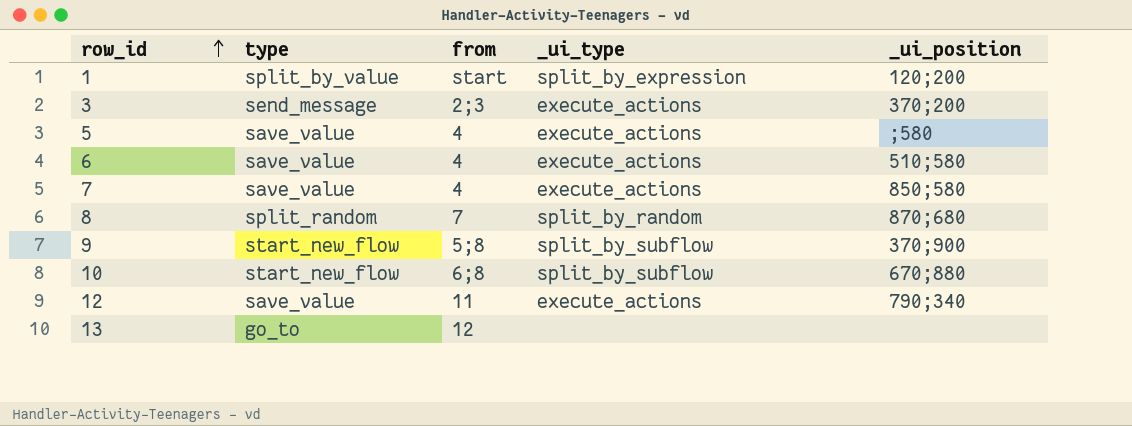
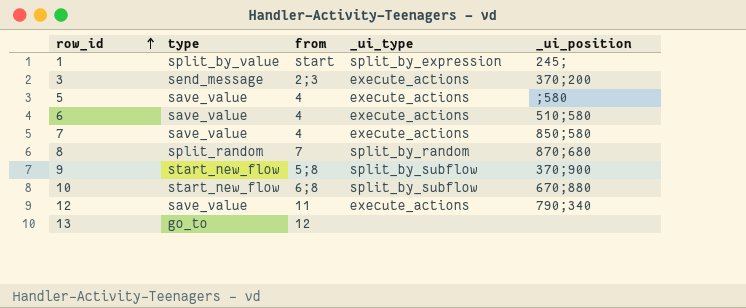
1 | _ui_position: 120;200 -> 245;

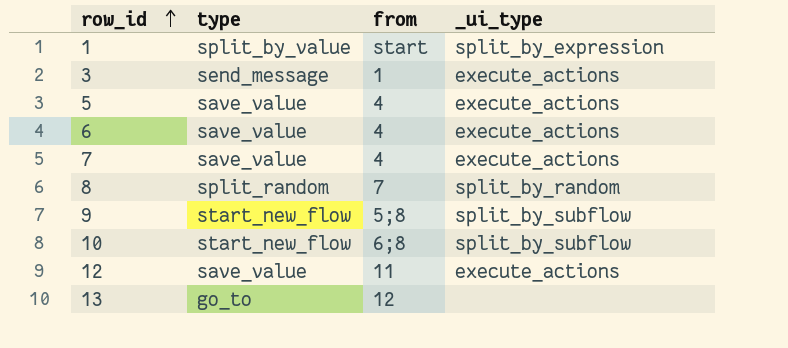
column _ui_position | position: 5 -> none
3 | from: 2;3 -> 1

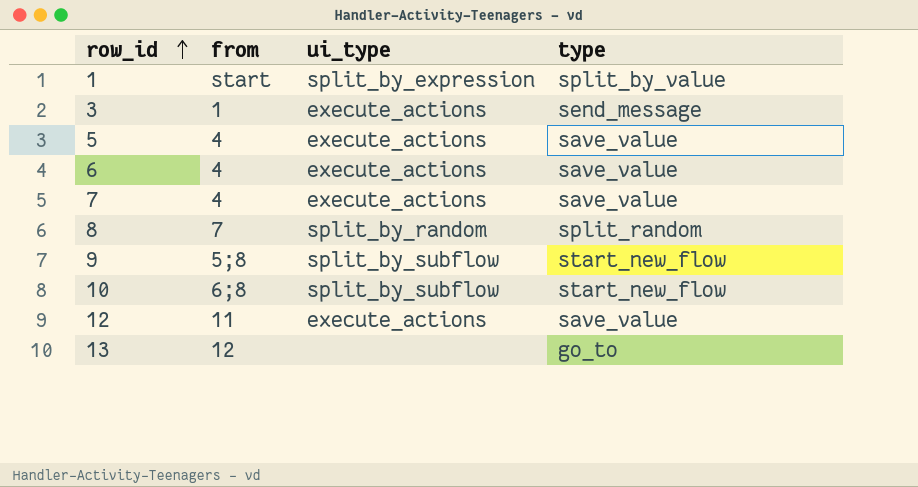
column name: _ui_type -> ui_type
column type | position: 2 -> 4

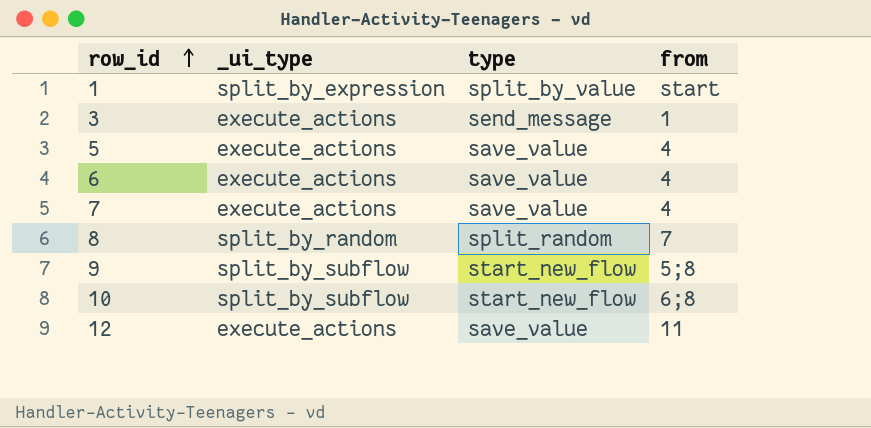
column name: ui_type -> _ui_type
column from | position: 2 -> 4
row 13: 12 | none | go_to -> none

